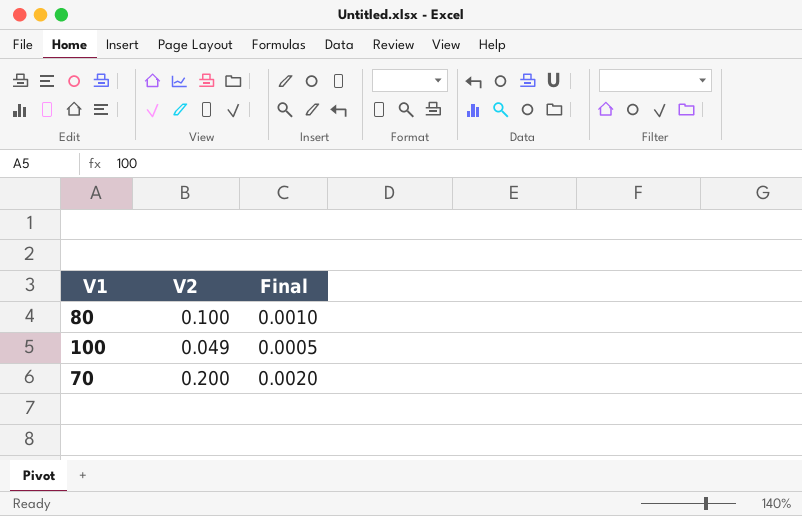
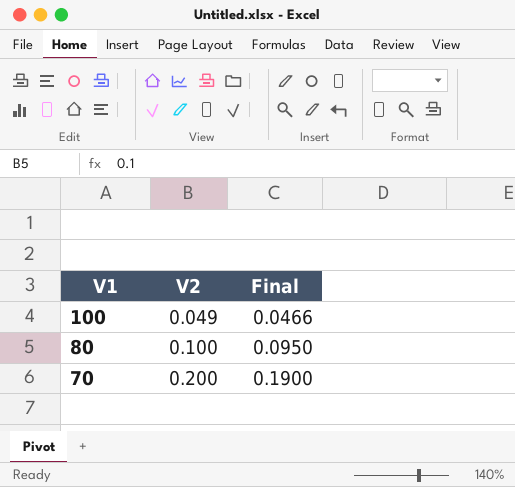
row order: none -> V1 descending
column Final | formula: [V2] * 0.01 -> [V2] * 0.95

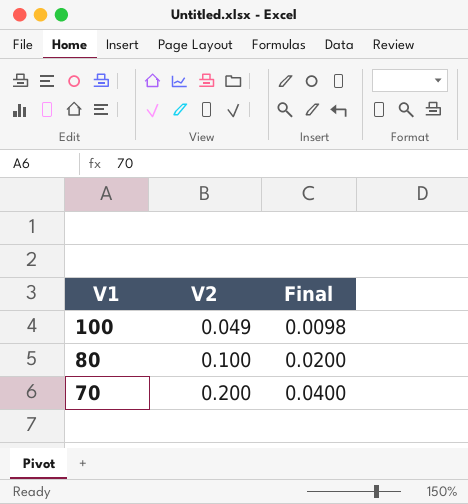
column Final | formula: [V2] * 0.95 -> [V2] * 0.2

